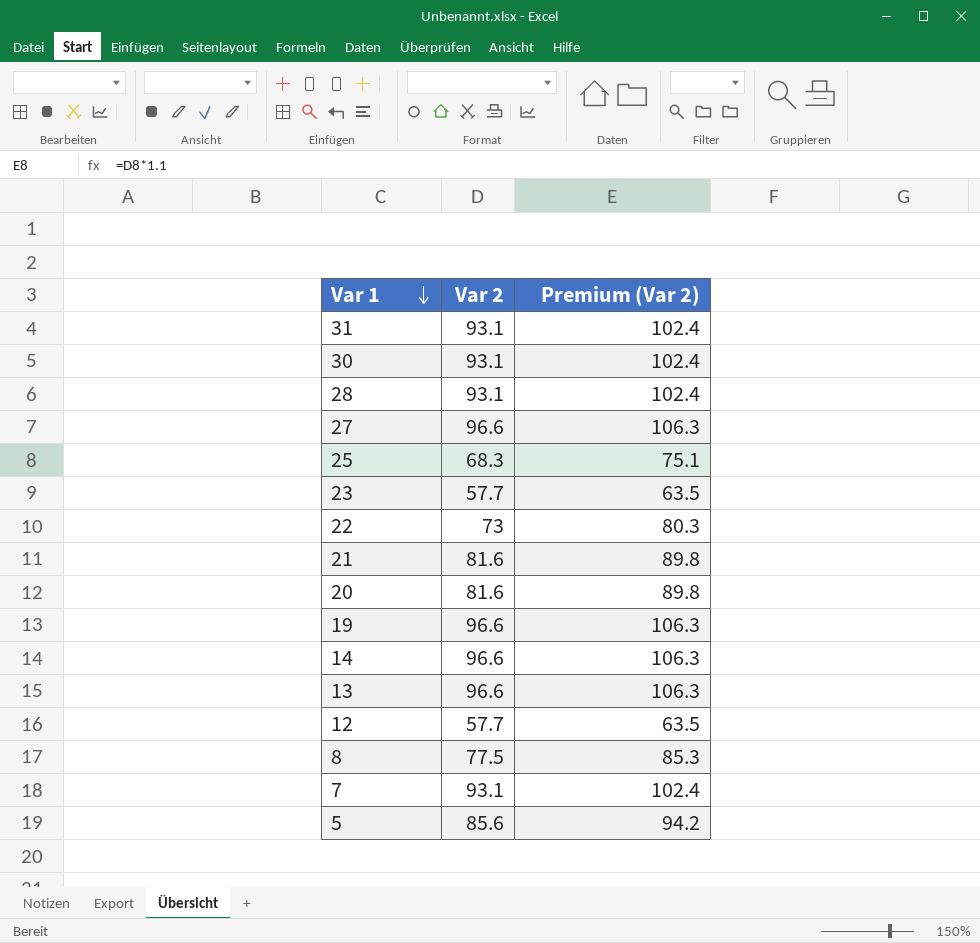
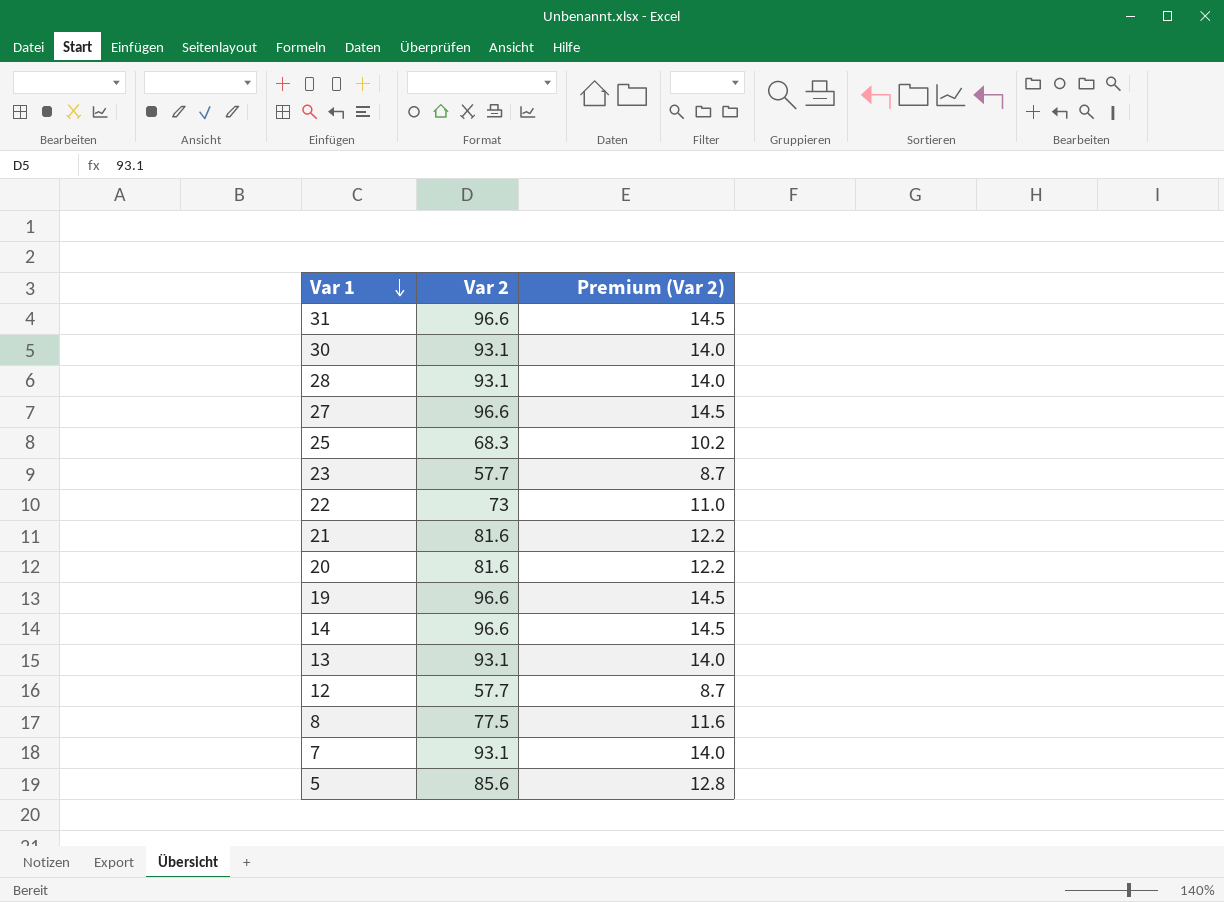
column Premium (Var 2) | formula: [Var 2] * 1.1 -> [Var 2] * 0.15
31 | Var 2: 93.1 -> 96.6
13 | Var 2: 96.6 -> 93.1

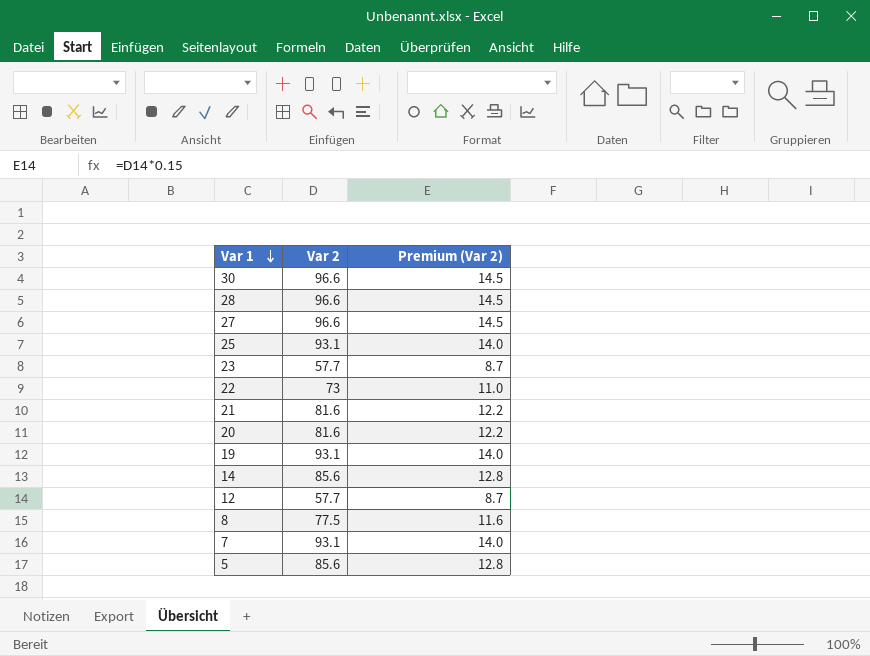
row 31: 96.6 | 14.5 -> none
row 13: 93.1 | 14.0 -> none
30 | Var 2: 93.1 -> 96.6
30 | Premium (Var 2): 14.0 -> 14.5
28 | Var 2: 93.1 -> 96.6
28 | Premium (Var 2): 14.0 -> 14.5
25 | Var 2: 68.3 -> 93.1
25 | Premium (Var 2): 10.2 -> 14.0
19 | Var 2: 96.6 -> 93.1
19 | Premium (Var 2): 14.5 -> 14.0
14 | Var 2: 96.6 -> 85.6
14 | Premium (Var 2): 14.5 -> 12.8

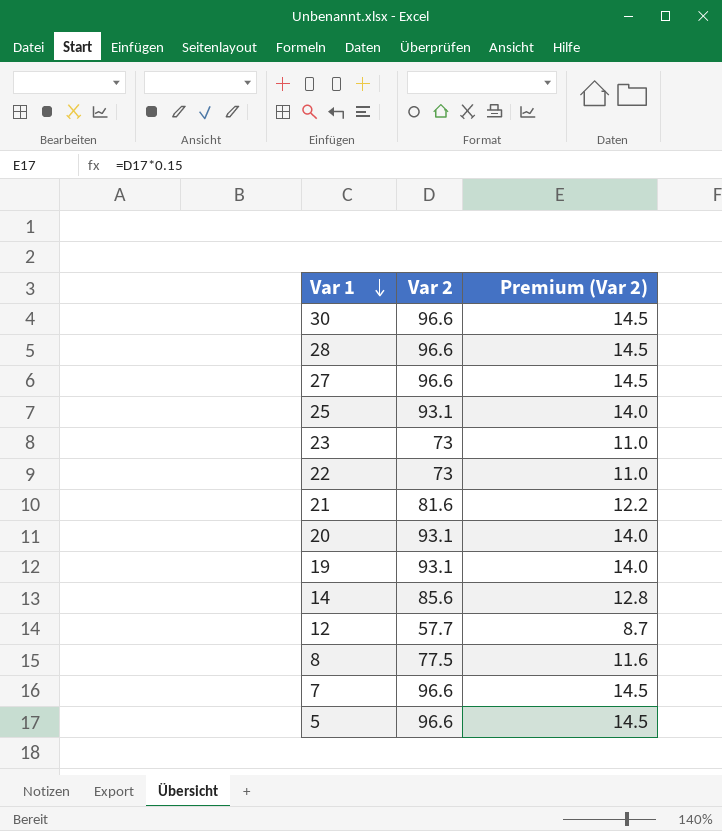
23 | Var 2: 57.7 -> 73
23 | Premium (Var 2): 8.7 -> 11.0
20 | Var 2: 81.6 -> 93.1
20 | Premium (Var 2): 12.2 -> 14.0
7 | Var 2: 93.1 -> 96.6
7 | Premium (Var 2): 14.0 -> 14.5
5 | Var 2: 85.6 -> 96.6
5 | Premium (Var 2): 12.8 -> 14.5

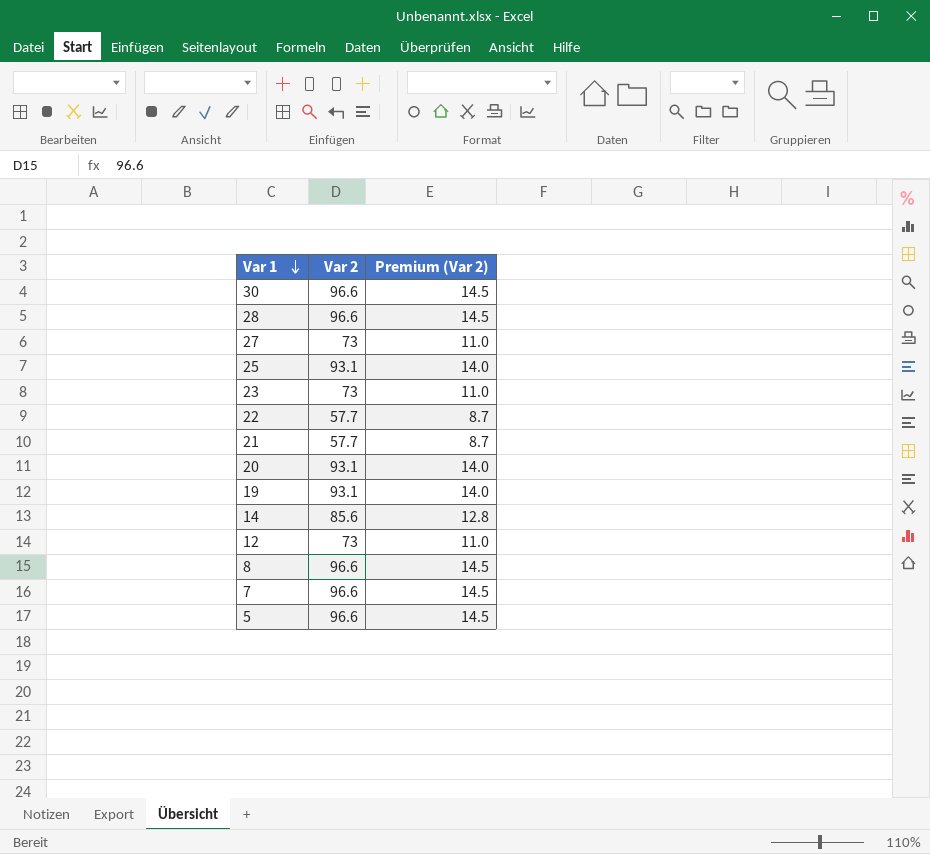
27 | Var 2: 96.6 -> 73
27 | Premium (Var 2): 14.5 -> 11.0
22 | Var 2: 73 -> 57.7
22 | Premium (Var 2): 11.0 -> 8.7
21 | Var 2: 81.6 -> 57.7
21 | Premium (Var 2): 12.2 -> 8.7
12 | Var 2: 57.7 -> 73
12 | Premium (Var 2): 8.7 -> 11.0
8 | Var 2: 77.5 -> 96.6
8 | Premium (Var 2): 11.6 -> 14.5

